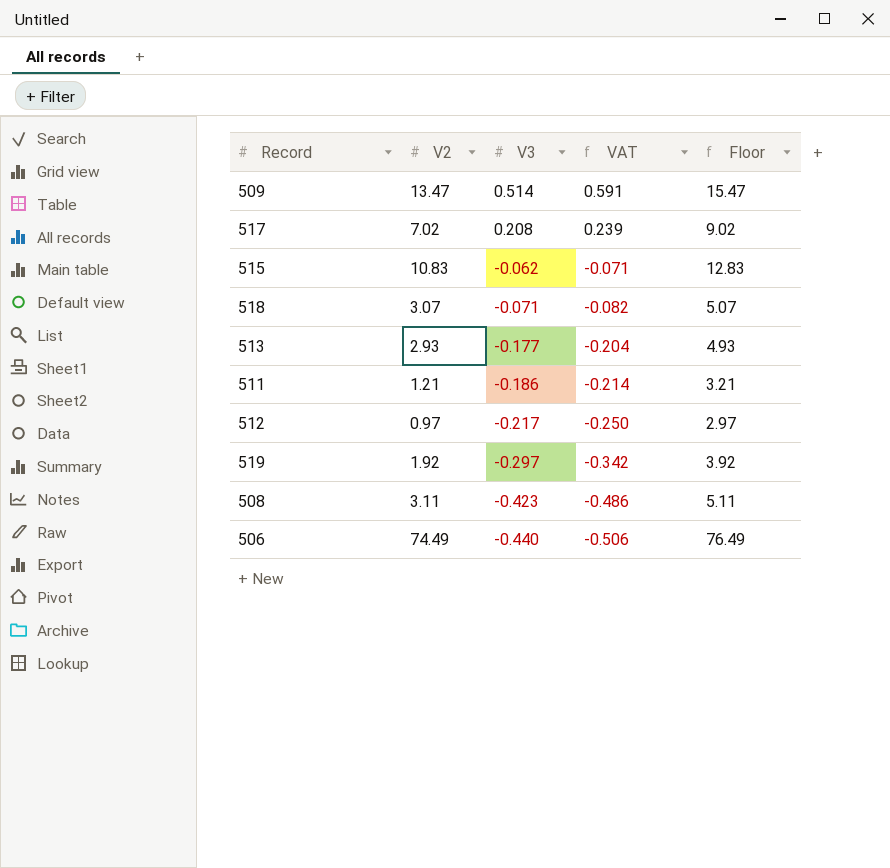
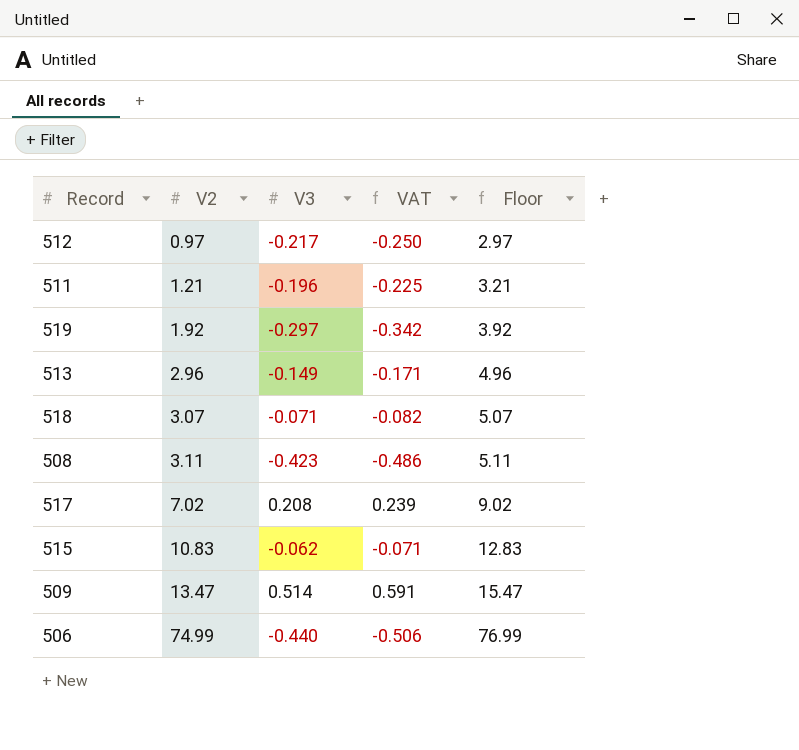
row order: V3 descending -> V2 ascending
511 | V3: -0.186 -> -0.196
511 | VAT: -0.214 -> -0.225
513 | V2: 2.93 -> 2.96
513 | V3: -0.177 -> -0.149
513 | VAT: -0.204 -> -0.171
513 | Floor: 4.93 -> 4.96
506 | V2: 74.49 -> 74.99
506 | Floor: 76.49 -> 76.99

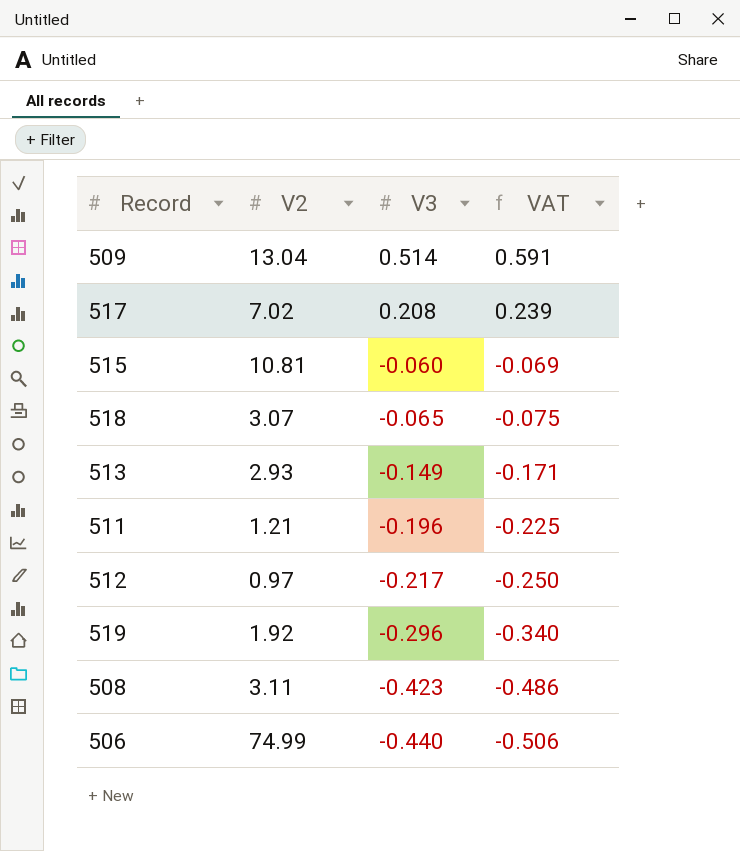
row order: V2 ascending -> V3 descending
column Floor | formula: [V2] + 2 -> none
509 | V2: 13.47 -> 13.04
515 | V2: 10.83 -> 10.81
515 | V3: -0.062 -> -0.060
515 | VAT: -0.071 -> -0.069
518 | V3: -0.071 -> -0.065
518 | VAT: -0.082 -> -0.075
513 | V2: 2.96 -> 2.93
519 | V3: -0.297 -> -0.296
519 | VAT: -0.342 -> -0.340

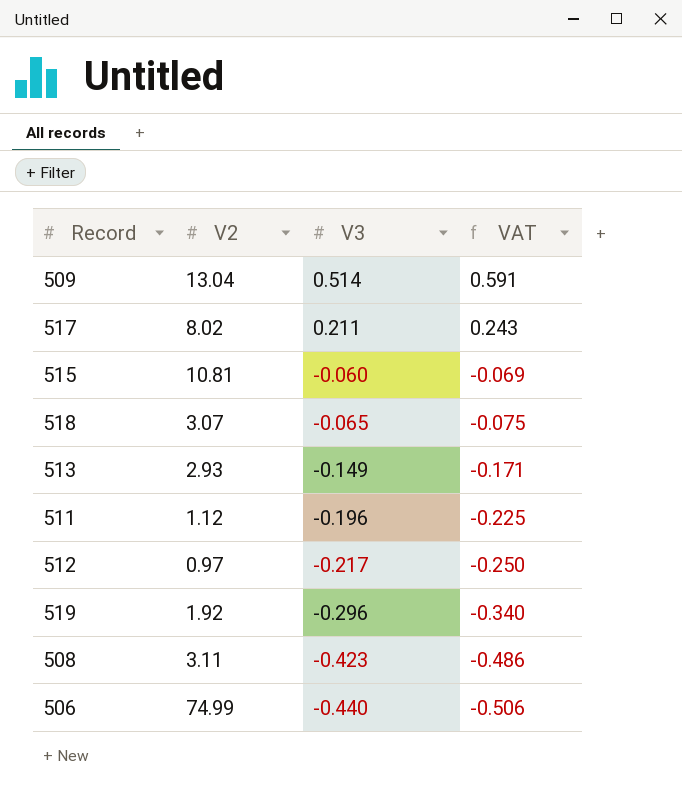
517 | V2: 7.02 -> 8.02
517 | V3: 0.208 -> 0.211
517 | VAT: 0.239 -> 0.243
511 | V2: 1.21 -> 1.12

